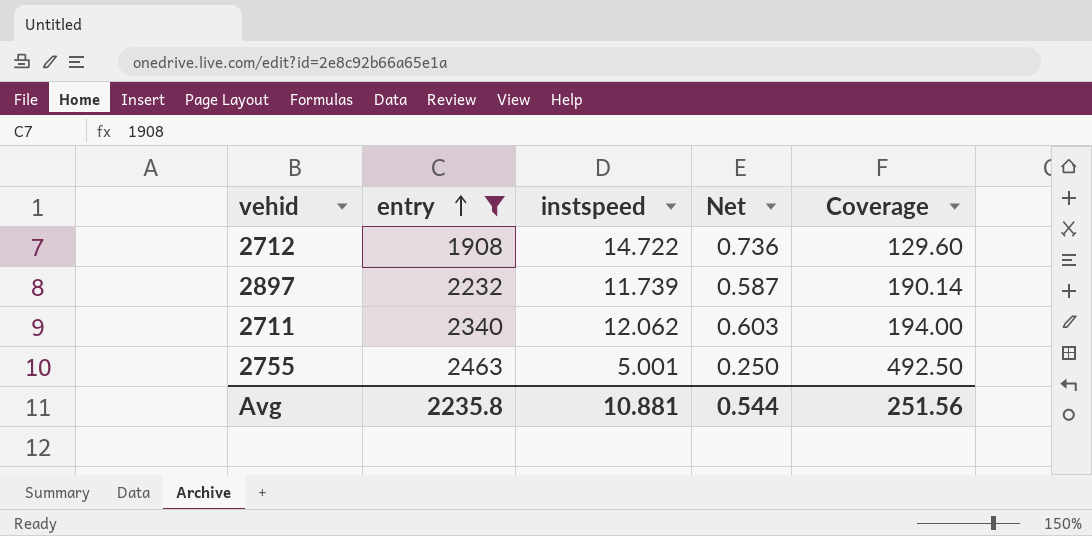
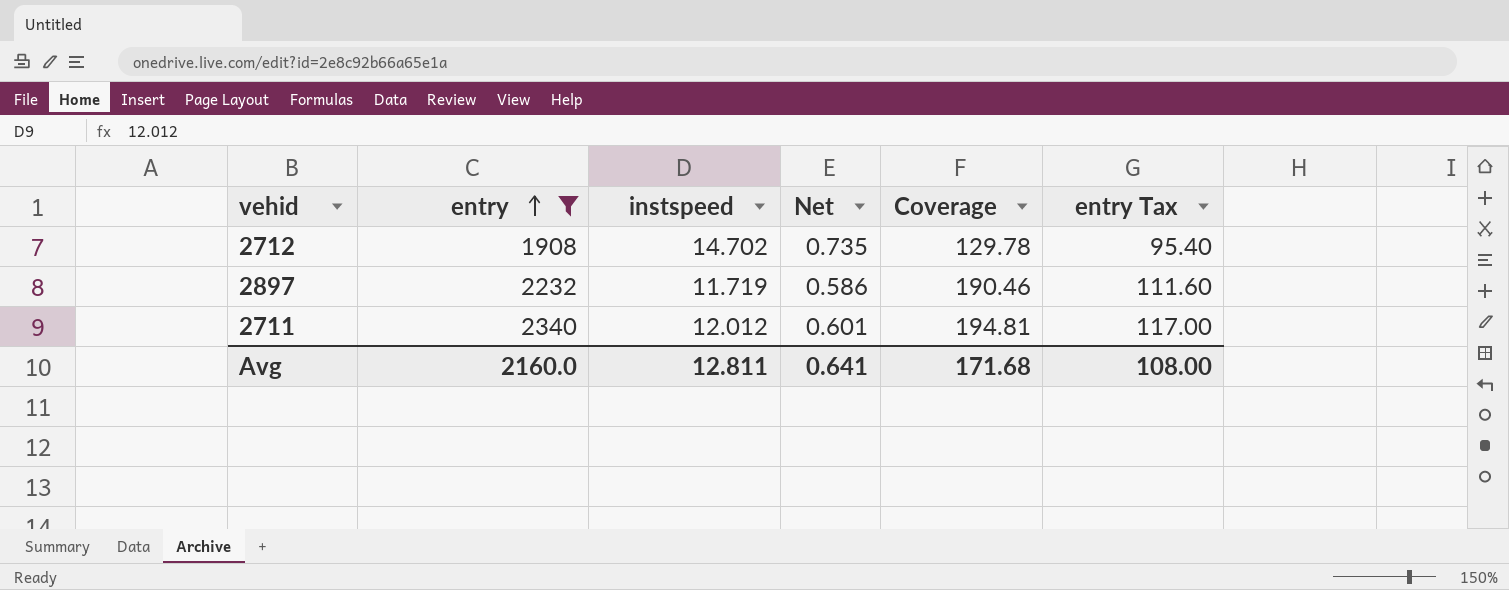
column entry Tax | formula: none -> [entry] * 0.05
row 2755: 2463 | 5.001 | 0.250 | 492.50 -> none
2712 | instspeed: 14.722 -> 14.702
2712 | Net: 0.736 -> 0.735
2712 | Coverage: 129.60 -> 129.78
2897 | instspeed: 11.739 -> 11.719
2897 | Net: 0.587 -> 0.586
2897 | Coverage: 190.14 -> 190.46
2711 | instspeed: 12.062 -> 12.012
2711 | Net: 0.603 -> 0.601
2711 | Coverage: 194.00 -> 194.81
Avg | entry: 2235.8 -> 2160.0
Avg | instspeed: 10.881 -> 12.811
Avg | Net: 0.544 -> 0.641
Avg | Coverage: 251.56 -> 171.68

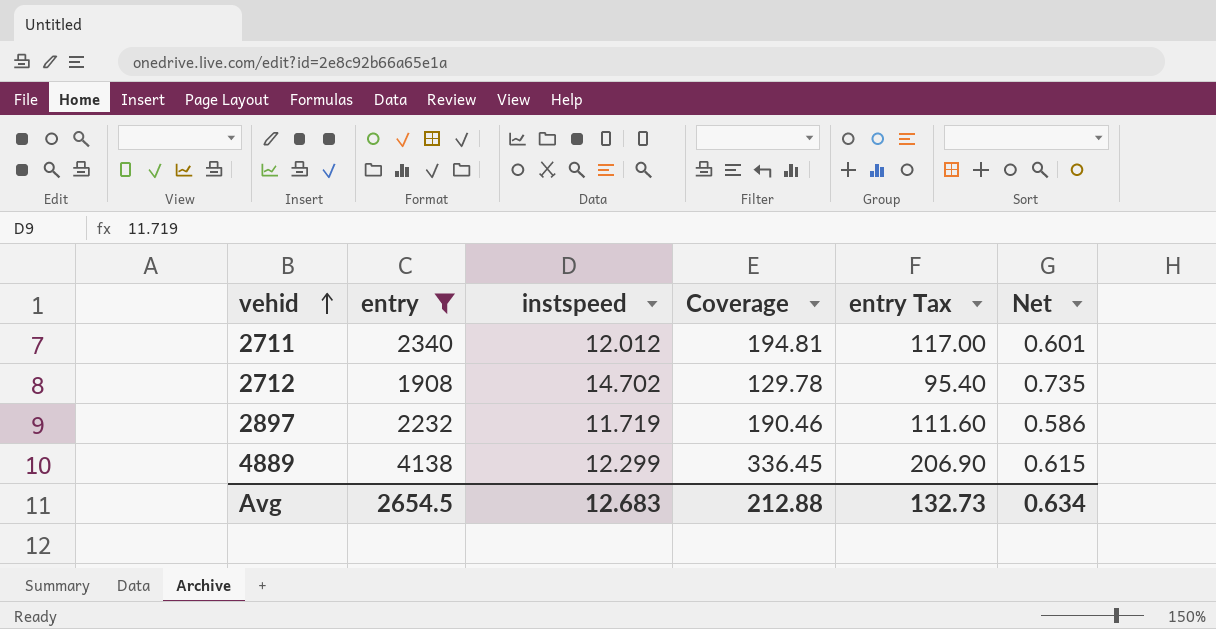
row order: entry ascending -> vehid ascending
column Net | position: 4 -> 6
row 4889: none -> 4138 | 12.299 | 336.45 | 206.90 | 0.615
Avg | entry: 2160.0 -> 2654.5
Avg | instspeed: 12.811 -> 12.683
Avg | Coverage: 171.68 -> 212.88
Avg | entry Tax: 108.00 -> 132.73
Avg | Net: 0.641 -> 0.634

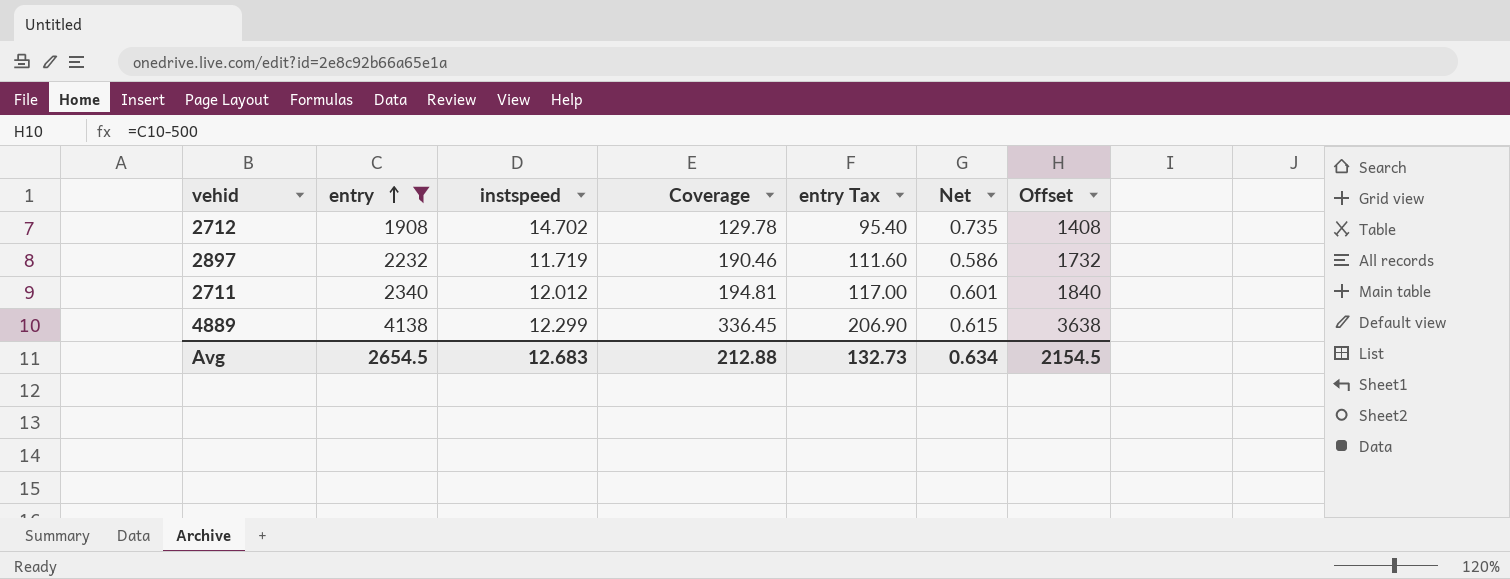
row order: vehid ascending -> entry ascending
column Offset | formula: none -> [entry] - 500

